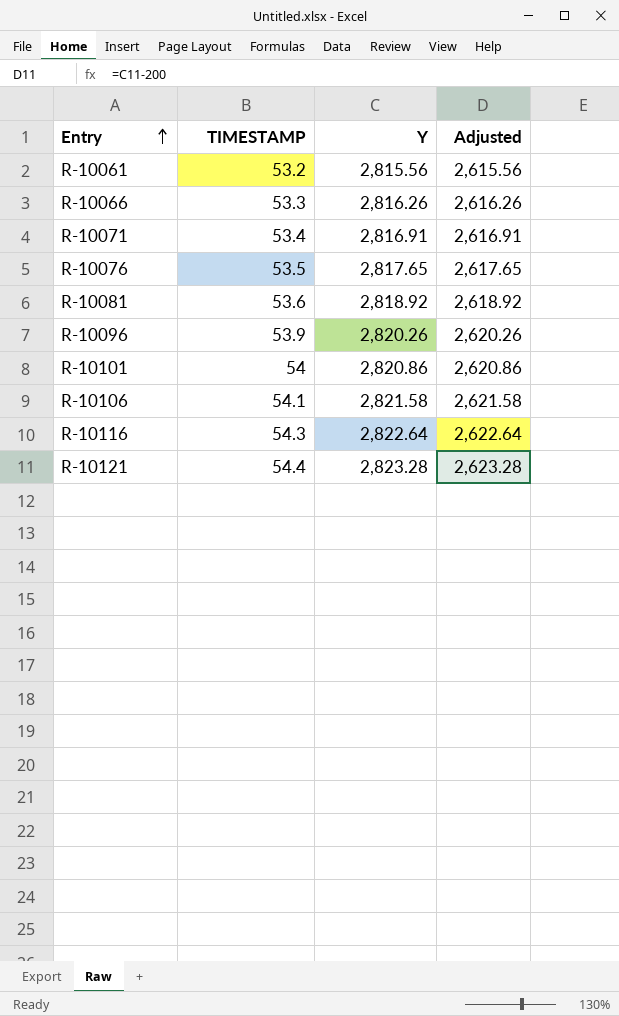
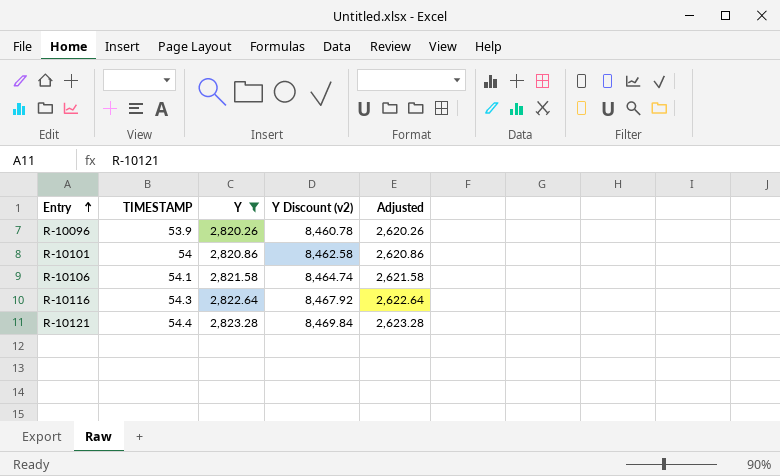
filter: none -> Y >= 2,820.26
column Y Discount (v2) | formula: none -> [Y] * 3

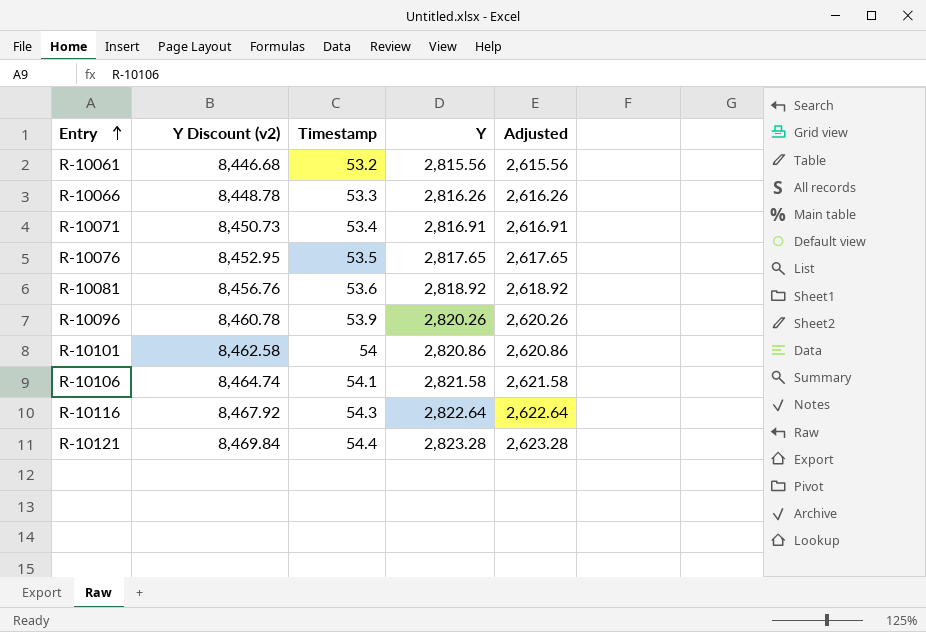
filter: Y >= 2,820.26 -> none
column Y Discount (v2) | position: 4 -> 2
column name: TIMESTAMP -> Timestamp

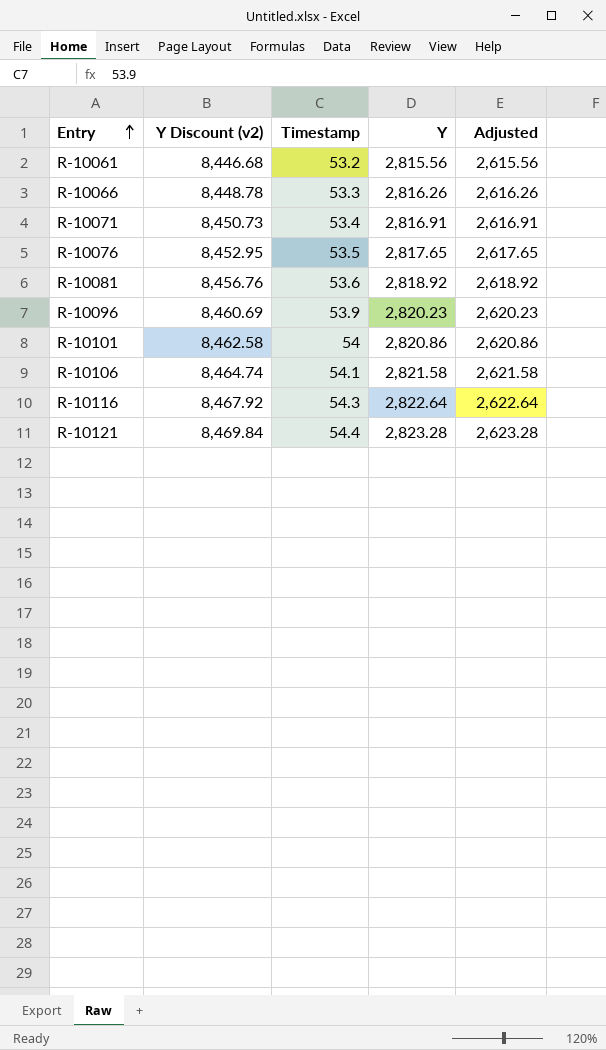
R-10096 | Y Discount (v2): 8,460.78 -> 8,460.69
R-10096 | Y: 2,820.26 -> 2,820.23
R-10096 | Adjusted: 2,620.26 -> 2,620.23

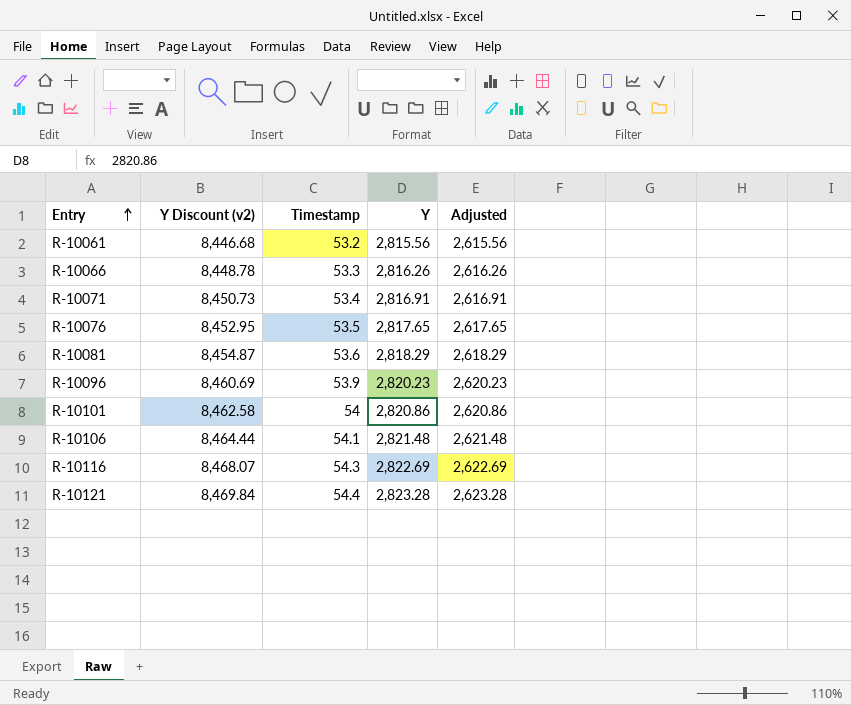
R-10081 | Y Discount (v2): 8,456.76 -> 8,454.87
R-10081 | Y: 2,818.92 -> 2,818.29
R-10081 | Adjusted: 2,618.92 -> 2,618.29
R-10106 | Y Discount (v2): 8,464.74 -> 8,464.44
R-10106 | Y: 2,821.58 -> 2,821.48
R-10106 | Adjusted: 2,621.58 -> 2,621.48
R-10116 | Y Discount (v2): 8,467.92 -> 8,468.07
R-10116 | Y: 2,822.64 -> 2,822.69
R-10116 | Adjusted: 2,622.64 -> 2,622.69

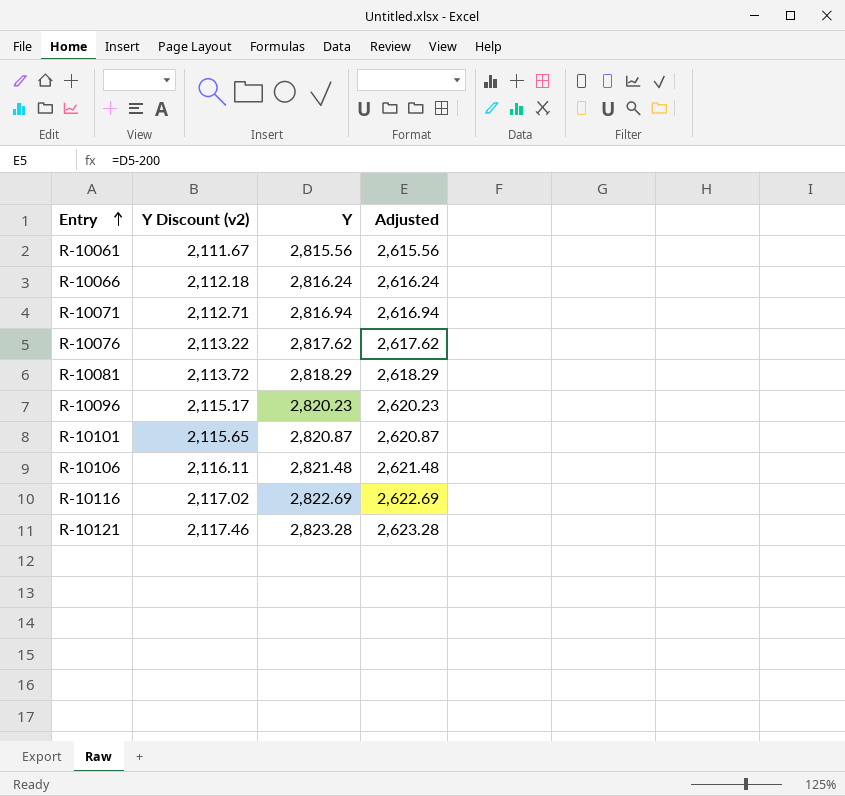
column Timestamp | position: 3 -> none
column Y Discount (v2) | formula: [Y] * 3 -> [Y] * 0.75
R-10066 | Y: 2,816.26 -> 2,816.24
R-10066 | Adjusted: 2,616.26 -> 2,616.24
R-10071 | Y: 2,816.91 -> 2,816.94
R-10071 | Adjusted: 2,616.91 -> 2,616.94
R-10076 | Y: 2,817.65 -> 2,817.62
R-10076 | Adjusted: 2,617.65 -> 2,617.62
R-10101 | Y: 2,820.86 -> 2,820.87
R-10101 | Adjusted: 2,620.86 -> 2,620.87

